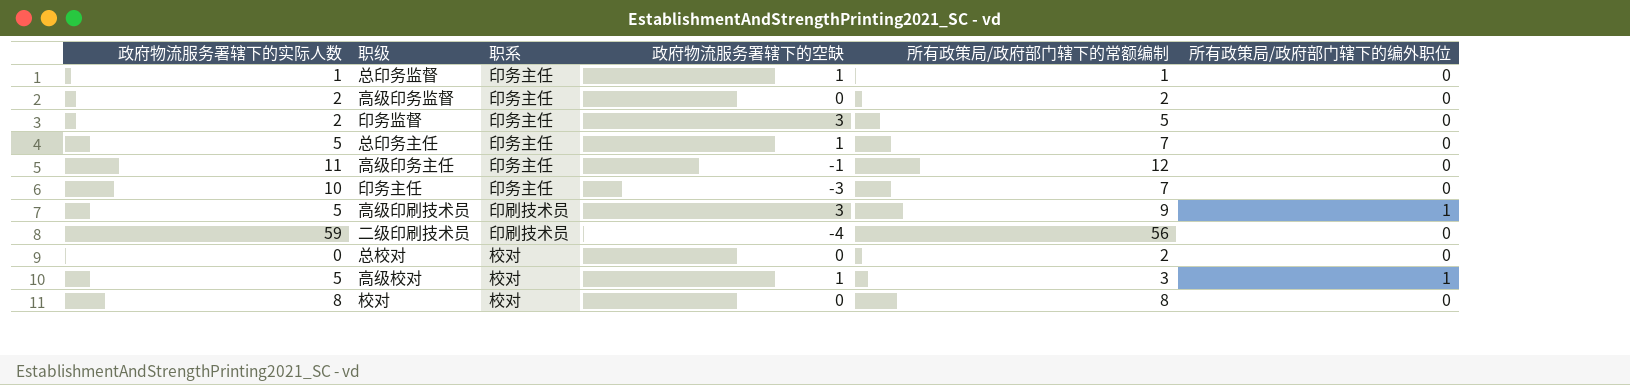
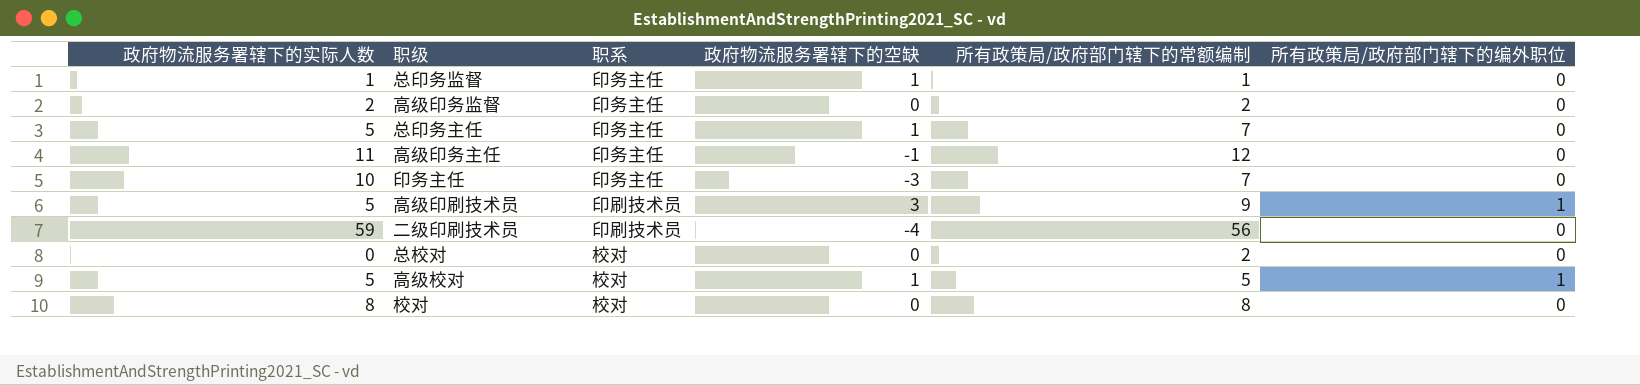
row 印务监督: 2 | 印务主任 | 3 | 5 | 0 -> none
高级校对 | 所有政策局/政府部门辖下的常额编制: 3 -> 5

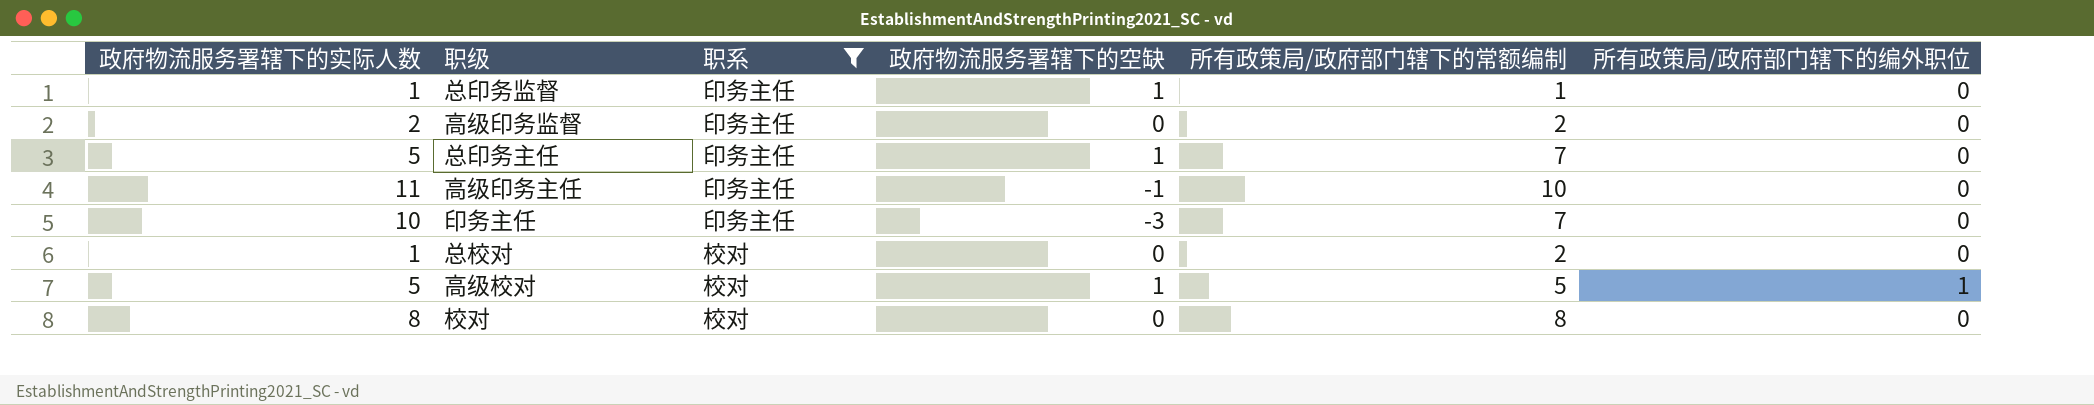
filter: none -> 职系 != 印刷技术员
高级印务主任 | 所有政策局/政府部门辖下的常额编制: 12 -> 10
总校对 | 政府物流服务署辖下的实际人数: 0 -> 1

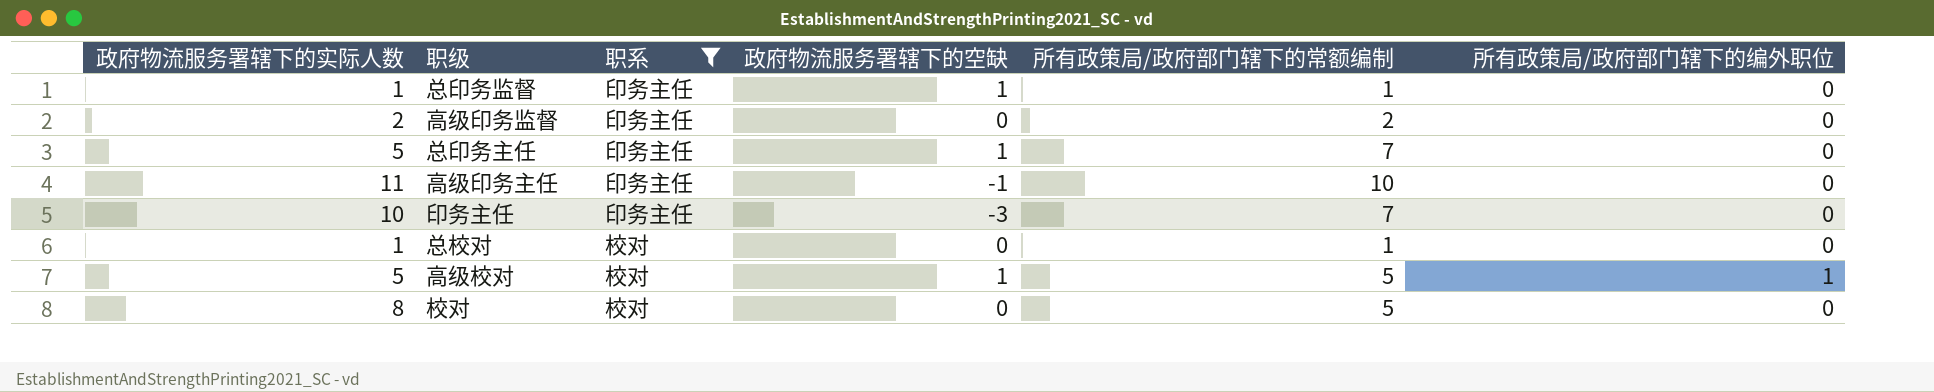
总校对 | 所有政策局/政府部门辖下的常额编制: 2 -> 1
校对 | 所有政策局/政府部门辖下的常额编制: 8 -> 5

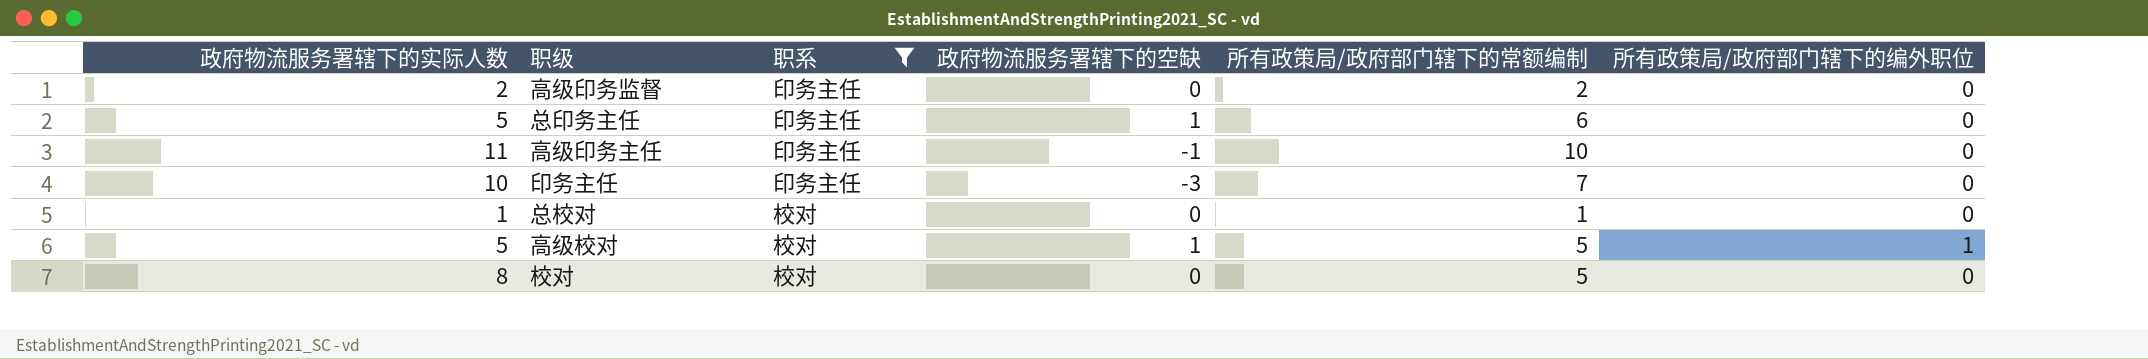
row 总印务监督: 1 | 印务主任 | 1 | 1 | 0 -> none
总印务主任 | 所有政策局/政府部门辖下的常额编制: 7 -> 6

